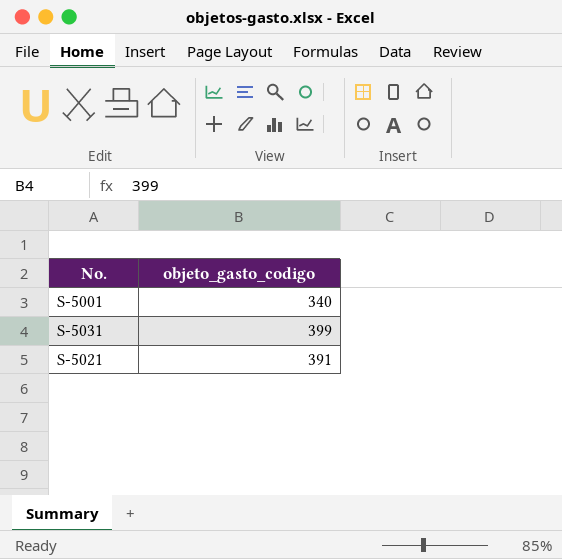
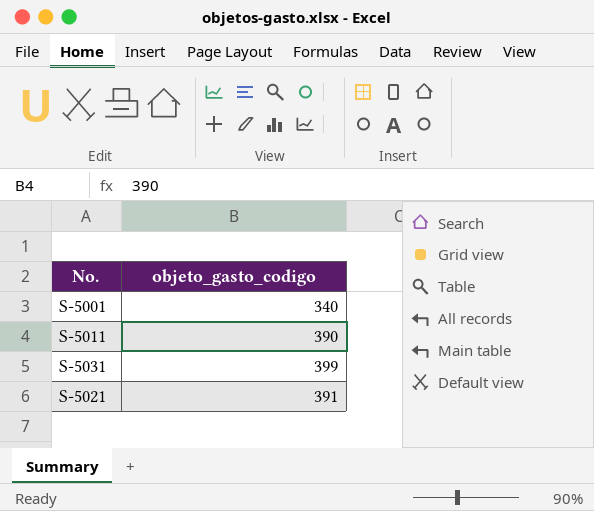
row S-5011: none -> 390

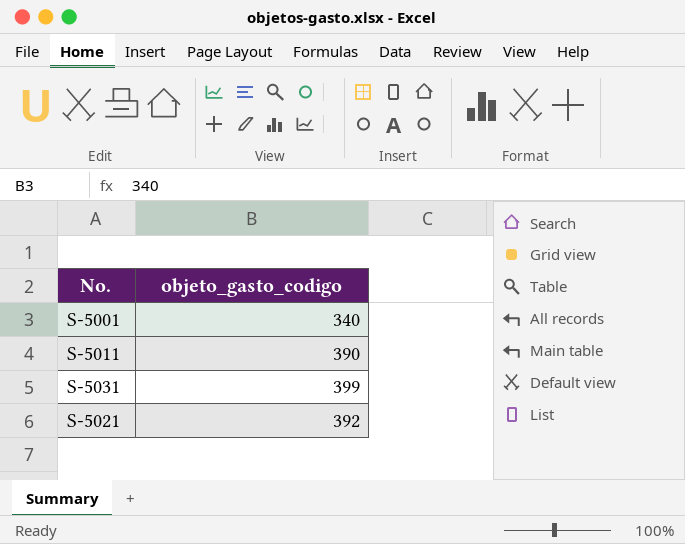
S-5021 | objeto_gasto_codigo: 391 -> 392

